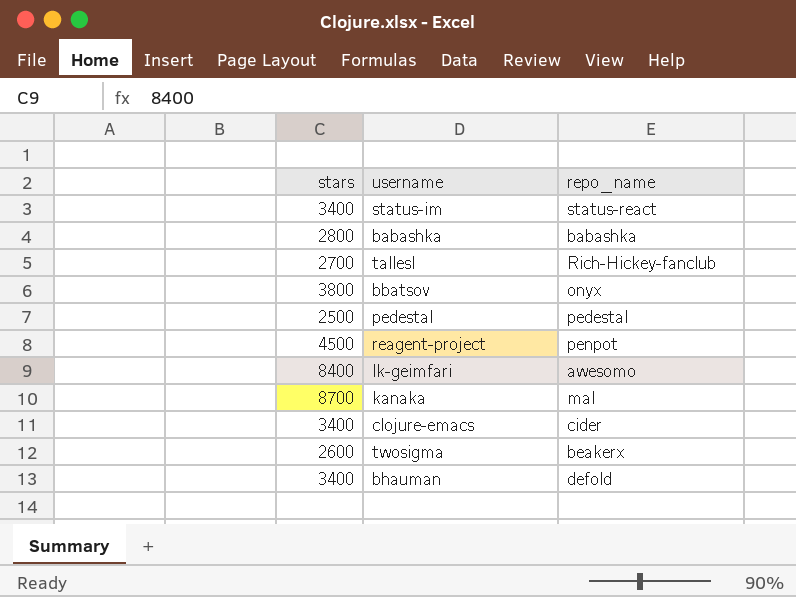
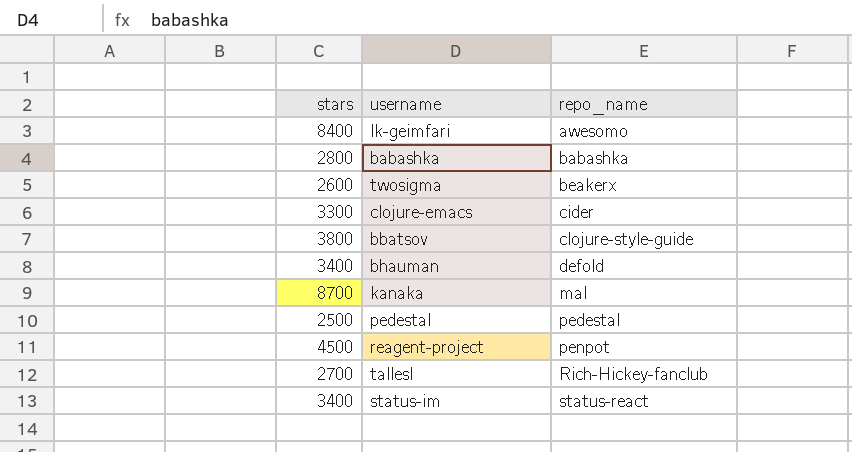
row order: none -> repo_name ascending
clojure-emacs | stars: 3400 -> 3300
bbatsov | repo_name: onyx -> clojure-style-guide

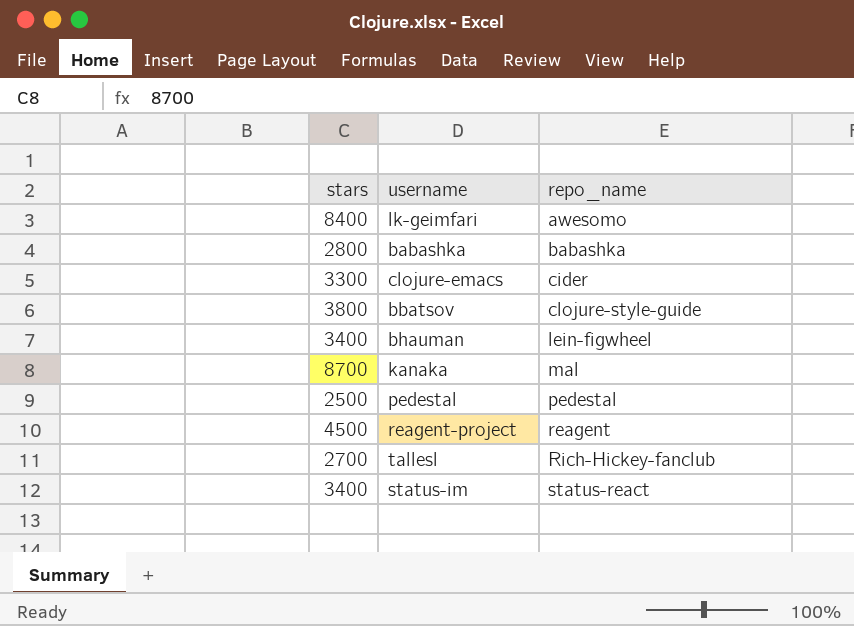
row twosigma: 2600 | beakerx -> none
bhauman | repo_name: defold -> lein-figwheel
reagent-project | repo_name: penpot -> reagent

